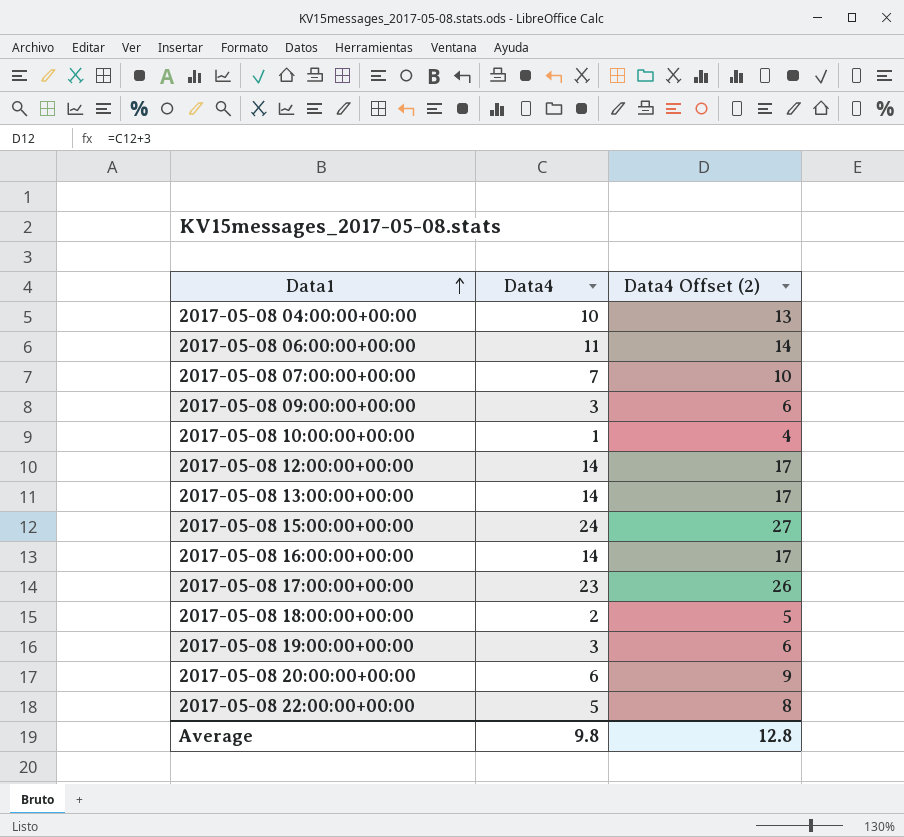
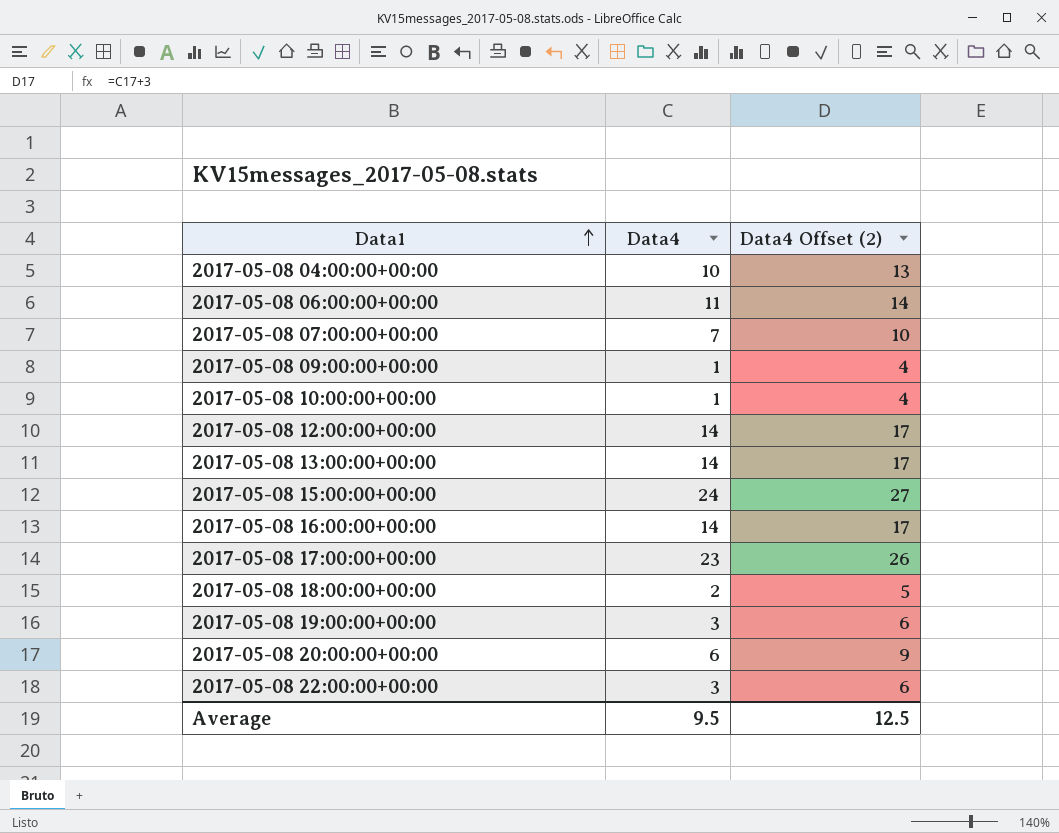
2017-05-08 09:00:00+00:00 | Data4: 3 -> 1
2017-05-08 09:00:00+00:00 | Data4 Offset (2): 6 -> 4
2017-05-08 22:00:00+00:00 | Data4: 5 -> 3
2017-05-08 22:00:00+00:00 | Data4 Offset (2): 8 -> 6
Average | Data4: 9.8 -> 9.5
Average | Data4 Offset (2): 12.8 -> 12.5

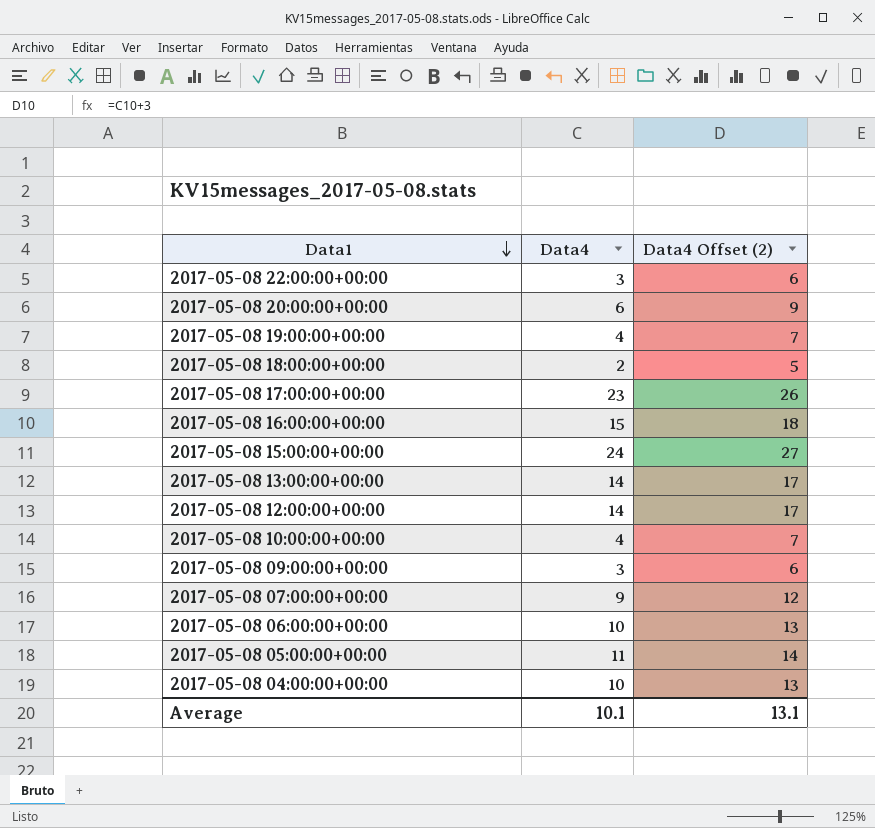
row order: Data1 ascending -> Data1 descending
2017-05-08 19:00:00+00:00 | Data4: 3 -> 4
2017-05-08 19:00:00+00:00 | Data4 Offset (2): 6 -> 7
2017-05-08 16:00:00+00:00 | Data4: 14 -> 15
2017-05-08 16:00:00+00:00 | Data4 Offset (2): 17 -> 18
2017-05-08 10:00:00+00:00 | Data4: 1 -> 4
2017-05-08 10:00:00+00:00 | Data4 Offset (2): 4 -> 7
2017-05-08 09:00:00+00:00 | Data4: 1 -> 3
2017-05-08 09:00:00+00:00 | Data4 Offset (2): 4 -> 6
2017-05-08 07:00:00+00:00 | Data4: 7 -> 9
2017-05-08 07:00:00+00:00 | Data4 Offset (2): 10 -> 12
2017-05-08 06:00:00+00:00 | Data4: 11 -> 10
2017-05-08 06:00:00+00:00 | Data4 Offset (2): 14 -> 13
row 2017-05-08 05:00:00+00:00: none -> 11 | 14
Average | Data4: 9.5 -> 10.1
Average | Data4 Offset (2): 12.5 -> 13.1

